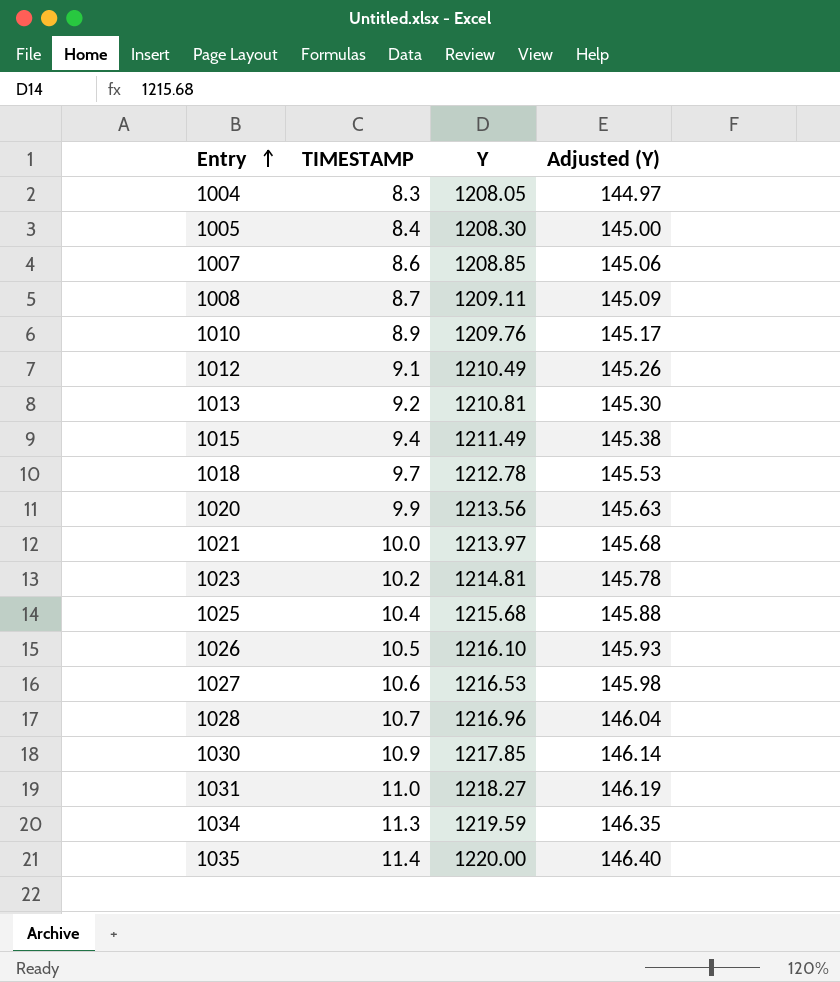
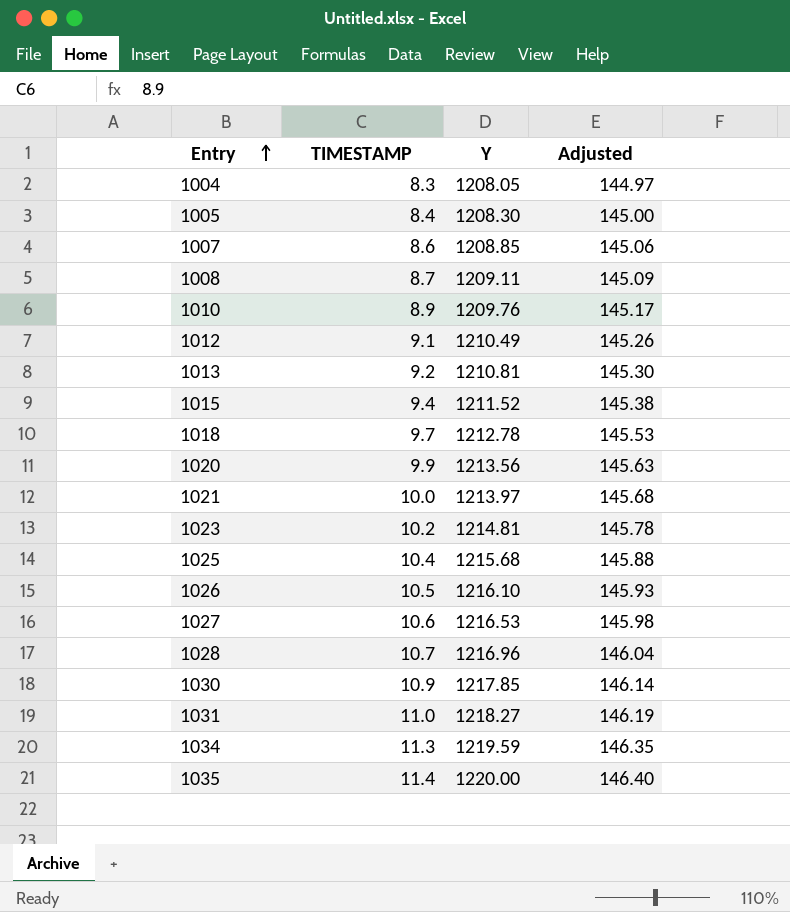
column name: Adjusted (Y) -> Adjusted
1015 | Y: 1211.49 -> 1211.52

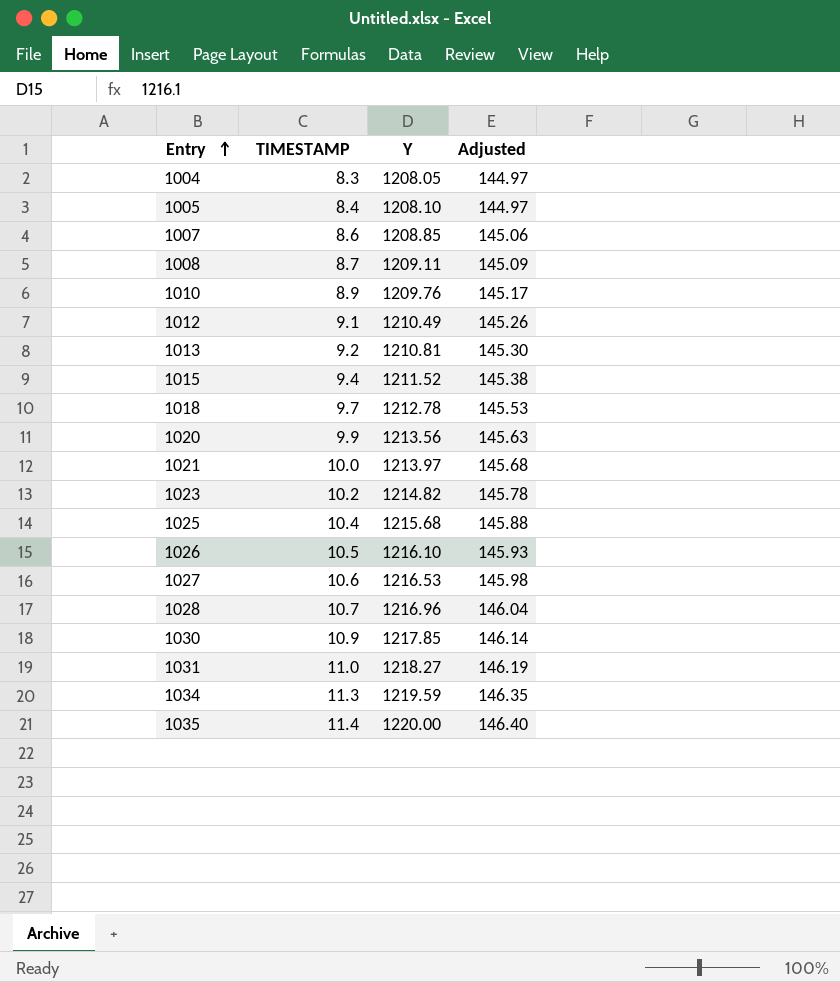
1005 | Y: 1208.30 -> 1208.10
1005 | Adjusted: 145.00 -> 144.97
1023 | Y: 1214.81 -> 1214.82

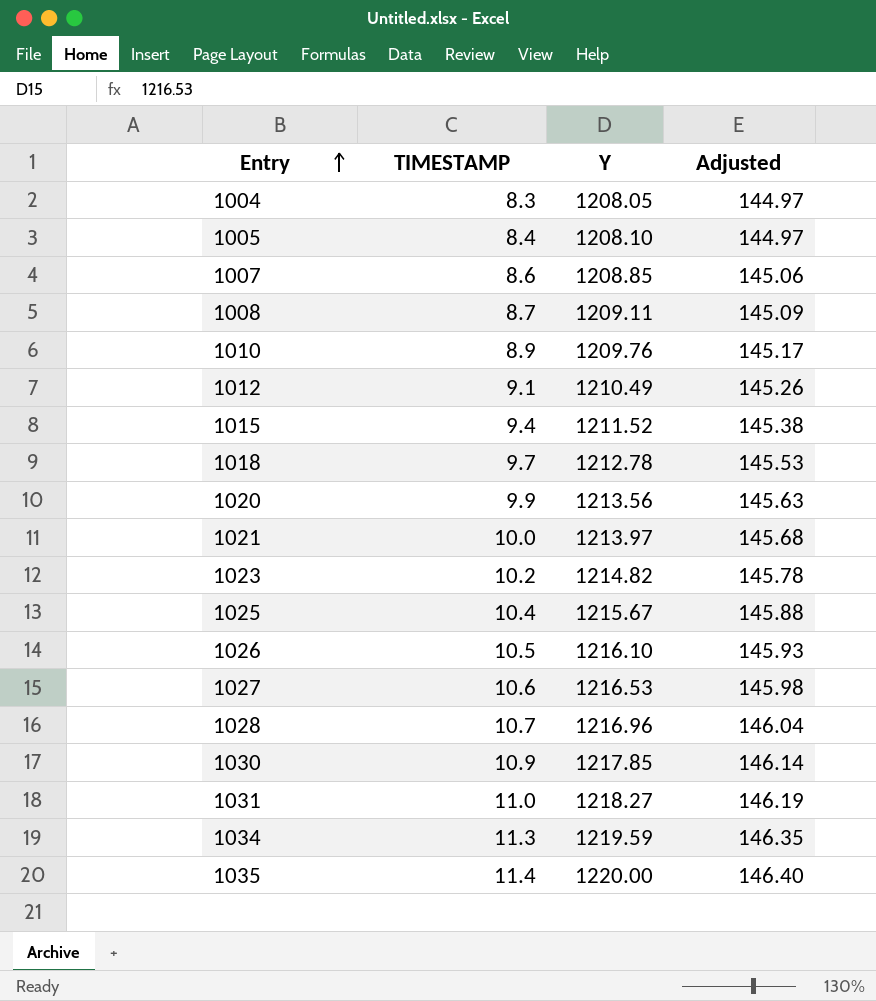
row 1013: 9.2 | 1210.81 | 145.30 -> none
1025 | Y: 1215.68 -> 1215.67

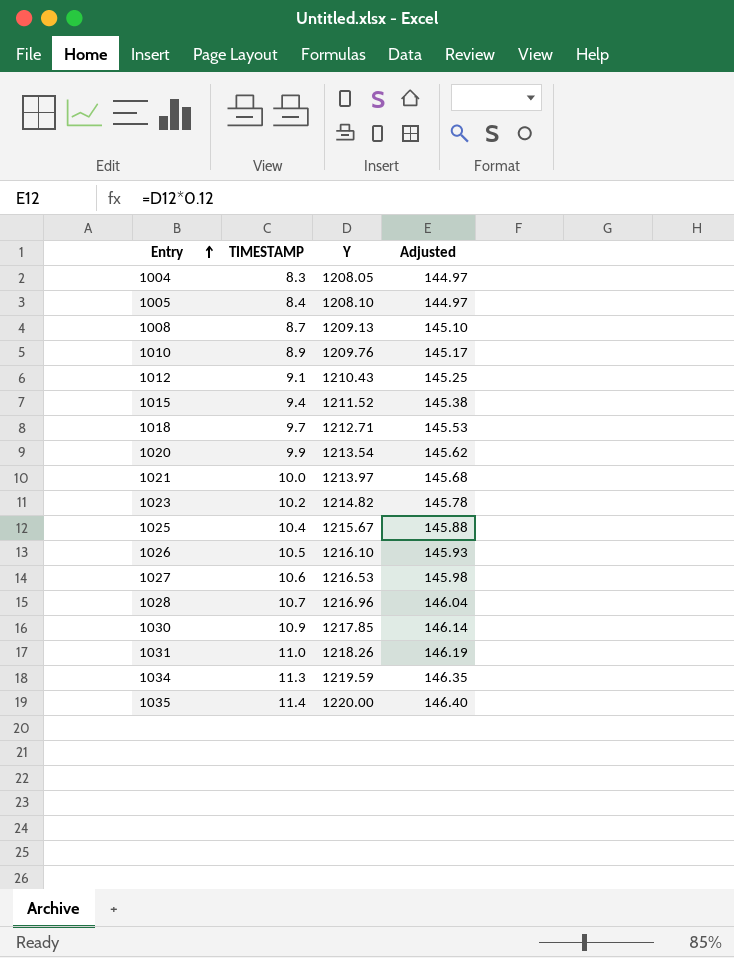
row 1007: 8.6 | 1208.85 | 145.06 -> none
1008 | Y: 1209.11 -> 1209.13
1008 | Adjusted: 145.09 -> 145.10
1012 | Y: 1210.49 -> 1210.43
1012 | Adjusted: 145.26 -> 145.25
1018 | Y: 1212.78 -> 1212.71
1020 | Y: 1213.56 -> 1213.54
1020 | Adjusted: 145.63 -> 145.62
1031 | Y: 1218.27 -> 1218.26

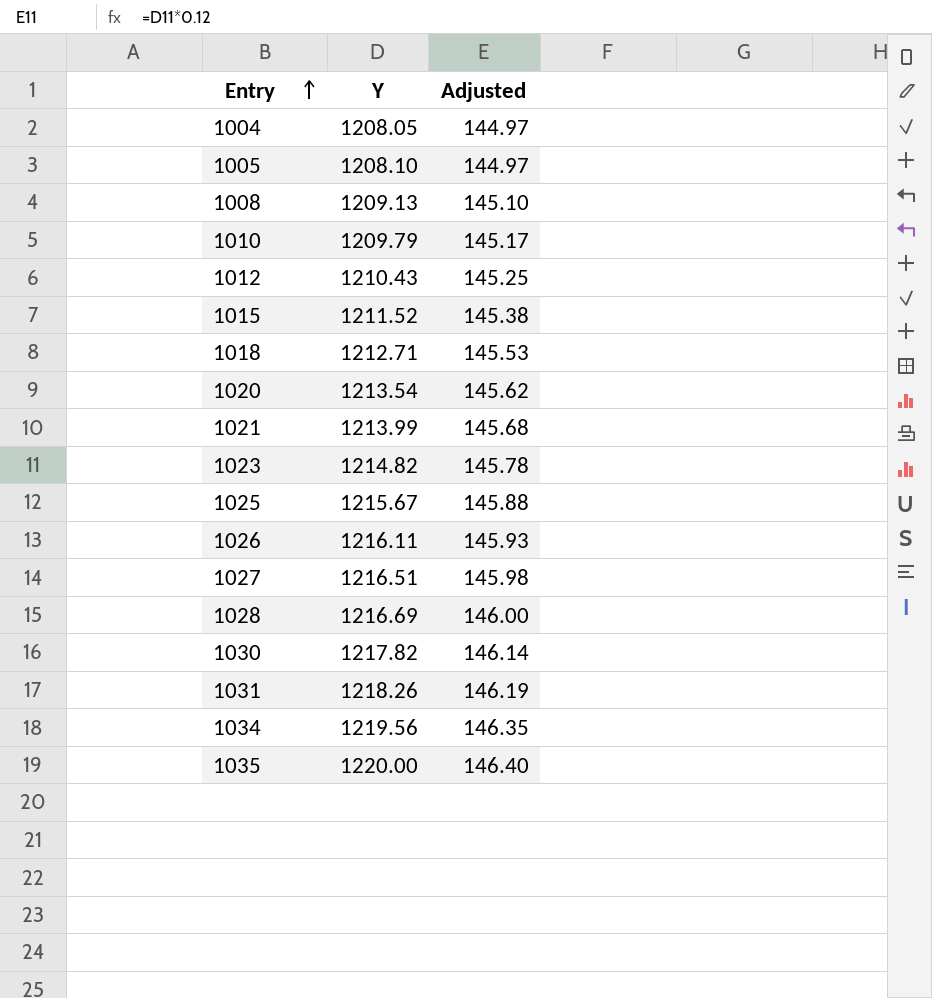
column TIMESTAMP | position: 2 -> none
1010 | Y: 1209.76 -> 1209.79
1021 | Y: 1213.97 -> 1213.99
1026 | Y: 1216.10 -> 1216.11
1027 | Y: 1216.53 -> 1216.51
1028 | Y: 1216.96 -> 1216.69
1028 | Adjusted: 146.04 -> 146.00
1030 | Y: 1217.85 -> 1217.82
1034 | Y: 1219.59 -> 1219.56

